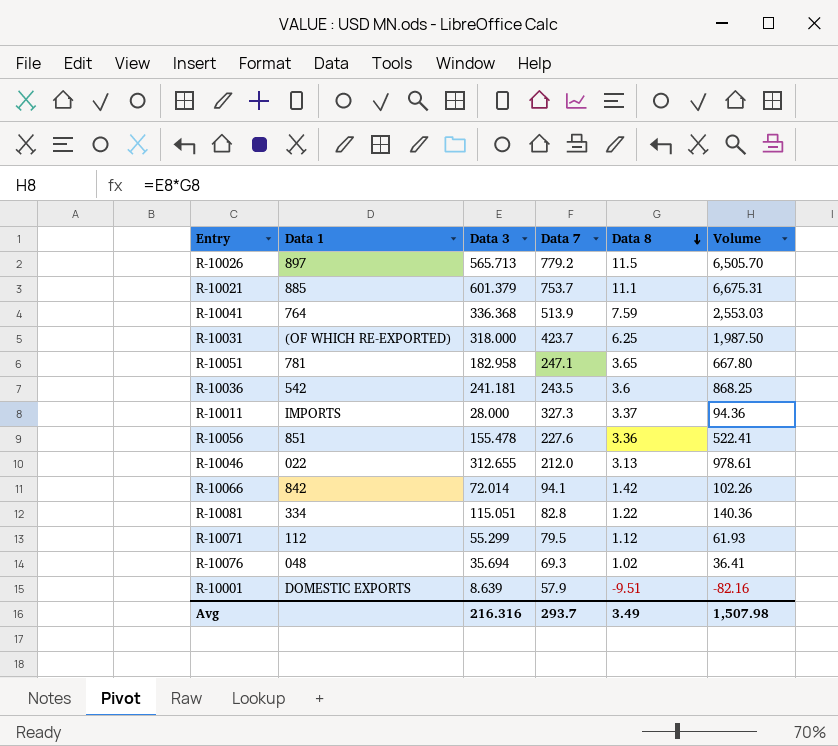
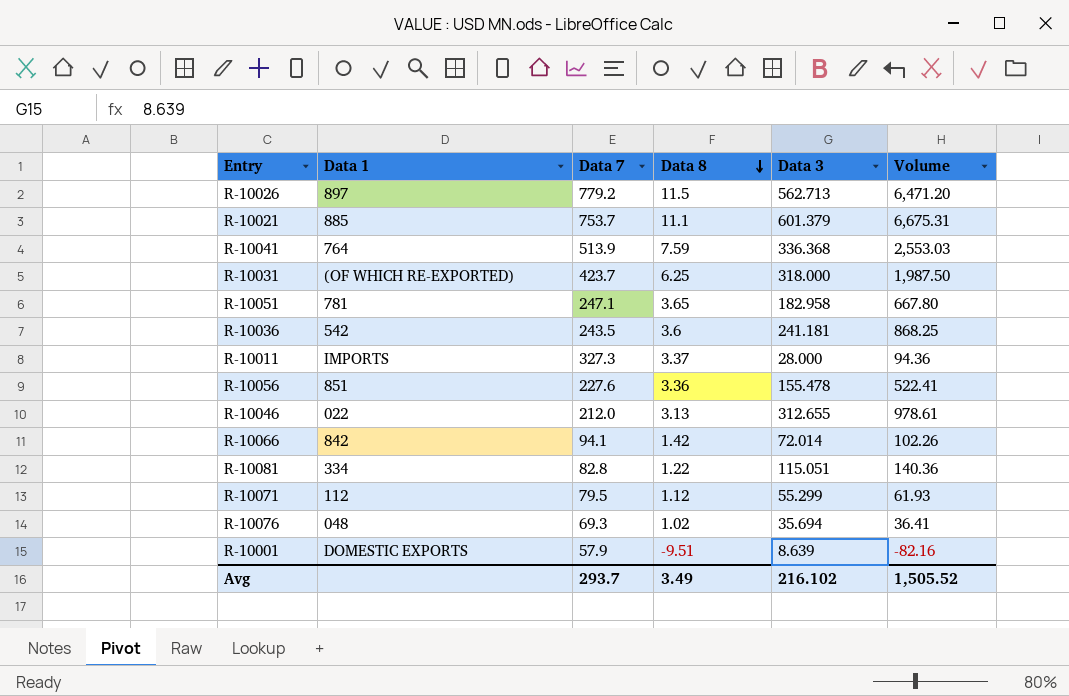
column Data 3 | position: 3 -> 5
R-10026 | Data 3: 565.713 -> 562.713
R-10026 | Volume: 6,505.70 -> 6,471.20
Avg | Data 3: 216.316 -> 216.102
Avg | Volume: 1,507.98 -> 1,505.52

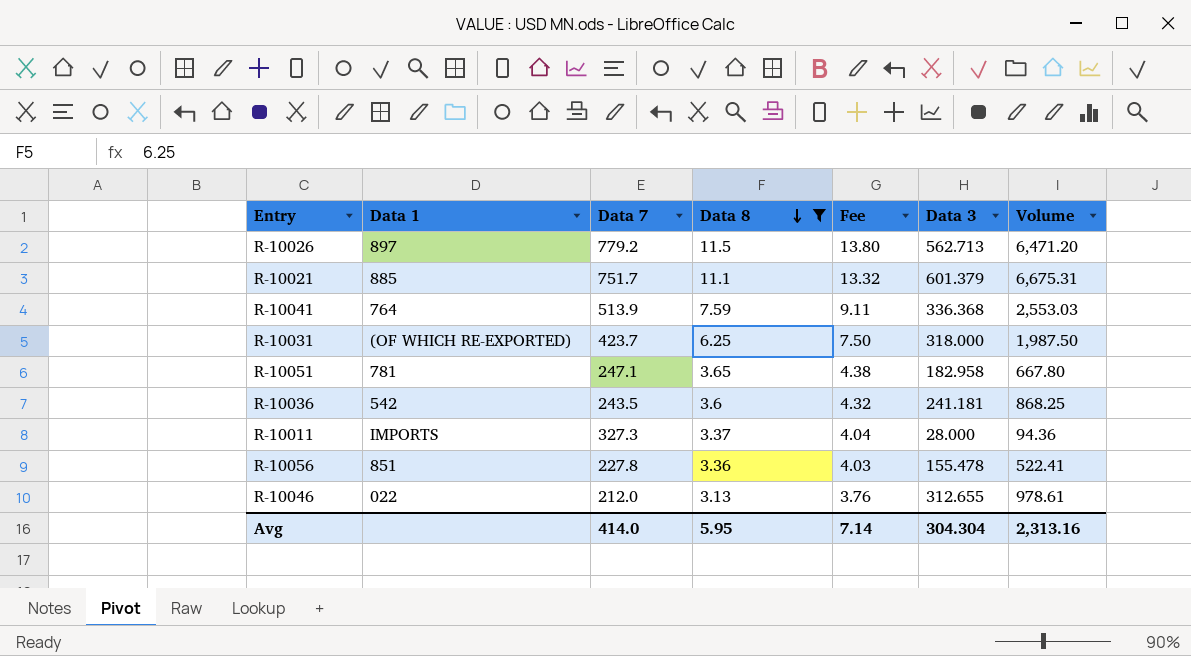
filter: none -> Data 8 >= 3.13
column Fee | formula: none -> [Data 8] * 1.2
R-10021 | Data 7: 753.7 -> 751.7
R-10056 | Data 7: 227.6 -> 227.8
Avg | Data 7: 293.7 -> 414.0
Avg | Data 8: 3.49 -> 5.95
Avg | Data 3: 216.102 -> 304.304
Avg | Volume: 1,505.52 -> 2,313.16

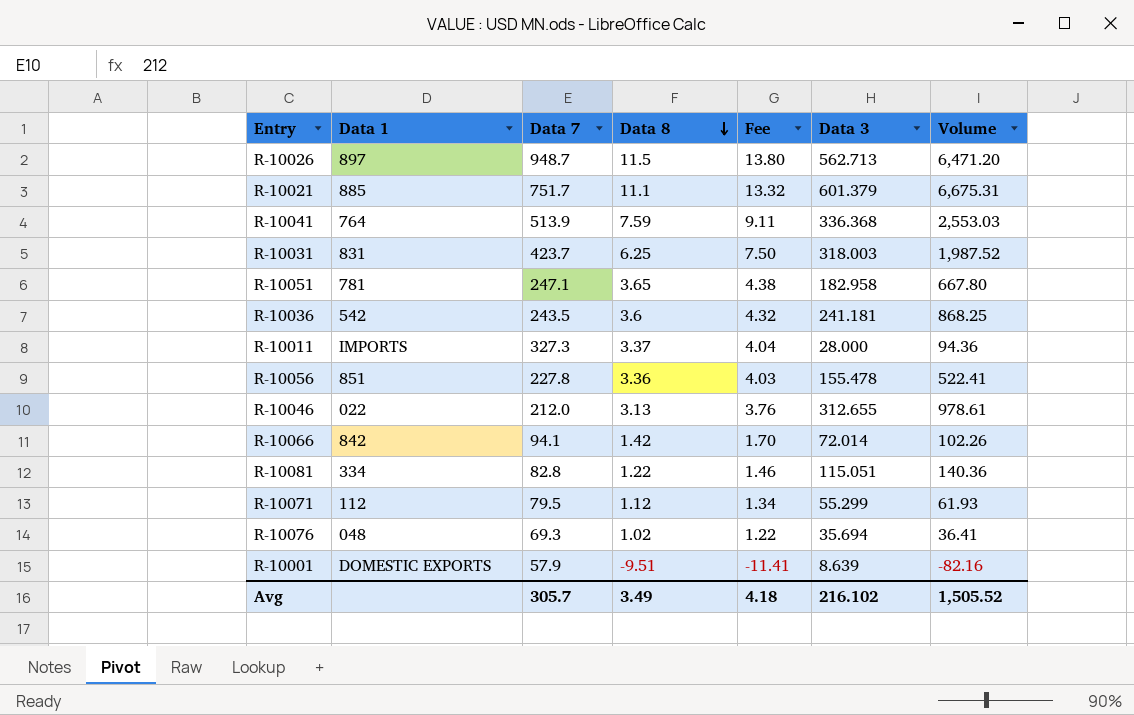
filter: Data 8 >= 3.13 -> none
R-10026 | Data 7: 779.2 -> 948.7
R-10031 | Data 1: (OF WHICH RE-EXPORTED) -> 831
R-10031 | Data 3: 318.000 -> 318.003
R-10031 | Volume: 1,987.50 -> 1,987.52
Avg | Data 7: 414.0 -> 305.7
Avg | Data 8: 5.95 -> 3.49
Avg | Fee: 7.14 -> 4.18
Avg | Data 3: 304.304 -> 216.102
Avg | Volume: 2,313.16 -> 1,505.52

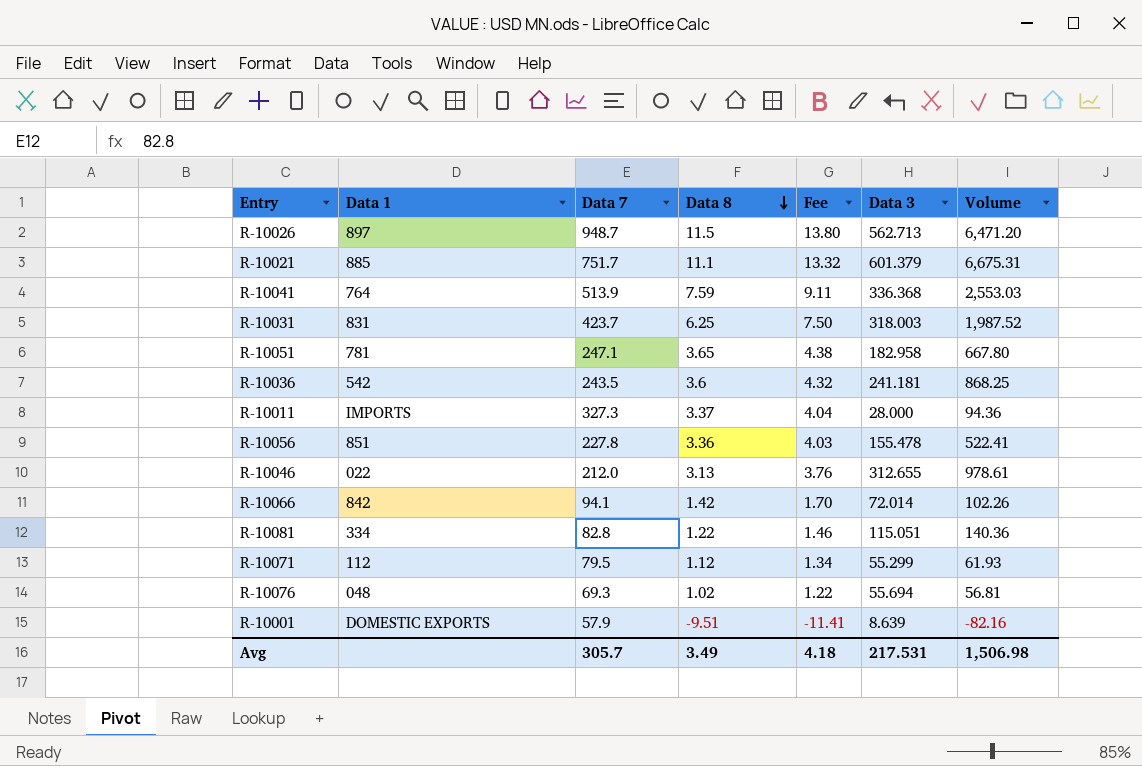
R-10076 | Data 3: 35.694 -> 55.694
R-10076 | Volume: 36.41 -> 56.81
Avg | Data 3: 216.102 -> 217.531
Avg | Volume: 1,505.52 -> 1,506.98

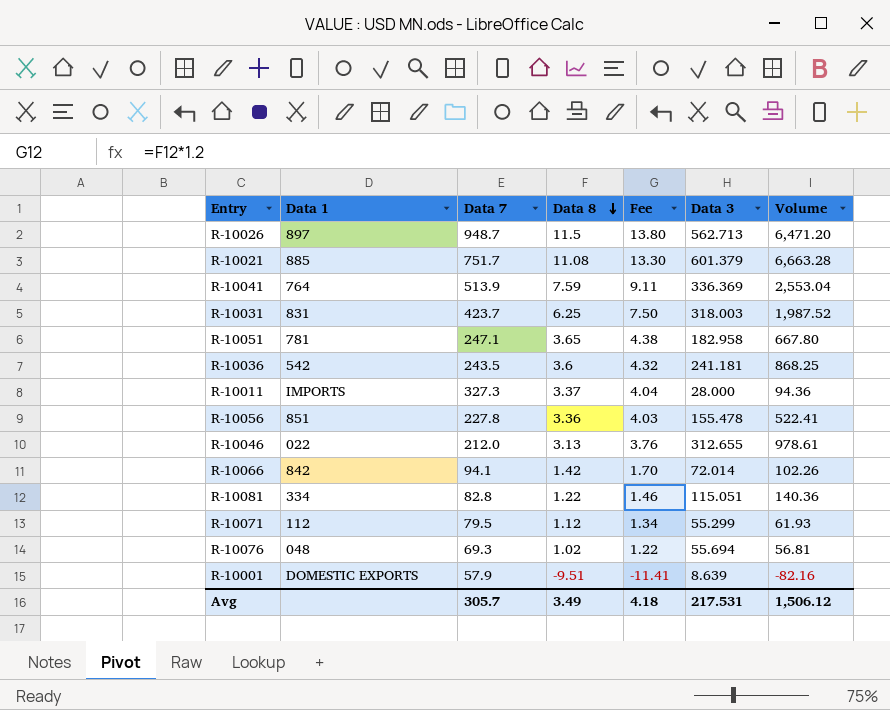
R-10021 | Data 8: 11.1 -> 11.08
R-10021 | Fee: 13.32 -> 13.30
R-10021 | Volume: 6,675.31 -> 6,663.28
R-10041 | Data 3: 336.368 -> 336.369
R-10041 | Volume: 2,553.03 -> 2,553.04
Avg | Volume: 1,506.98 -> 1,506.12

